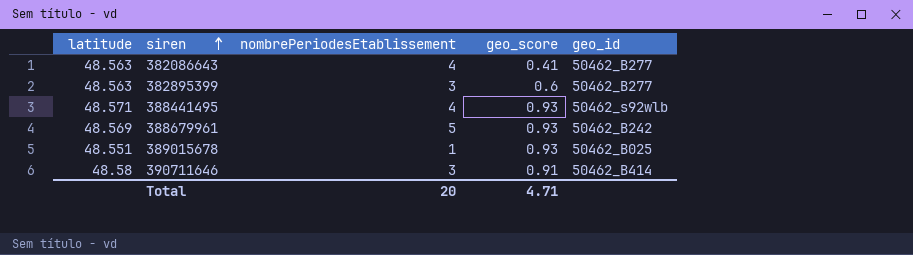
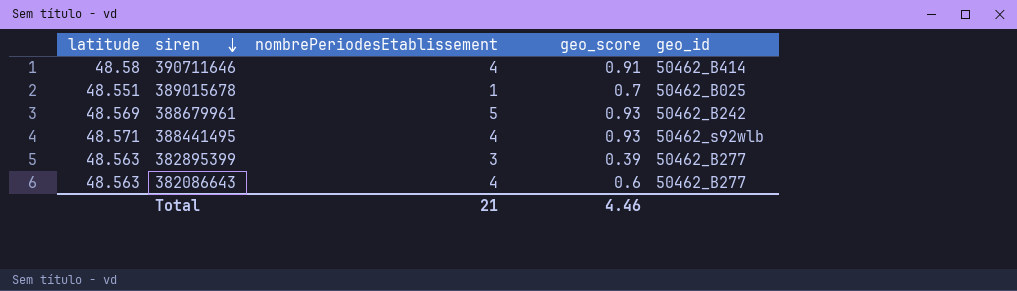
row order: siren ascending -> siren descending
390711646 | nombrePeriodesEtablissement: 3 -> 4
389015678 | geo_score: 0.93 -> 0.7
382895399 | geo_score: 0.6 -> 0.39
382086643 | geo_score: 0.41 -> 0.6
Total | nombrePeriodesEtablissement: 20 -> 21
Total | geo_score: 4.71 -> 4.46

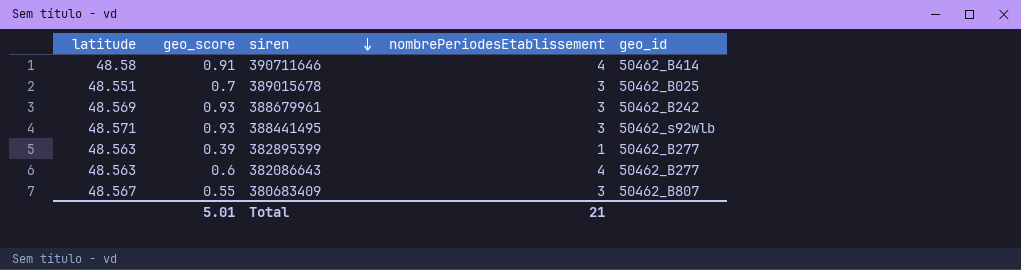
column geo_score | position: 4 -> 2
389015678 | nombrePeriodesEtablissement: 1 -> 3
388679961 | nombrePeriodesEtablissement: 5 -> 3
388441495 | nombrePeriodesEtablissement: 4 -> 3
382895399 | nombrePeriodesEtablissement: 3 -> 1
row 380683409: none -> 48.567 | 0.55 | 3 | 50462_B807
Total | geo_score: 4.46 -> 5.01

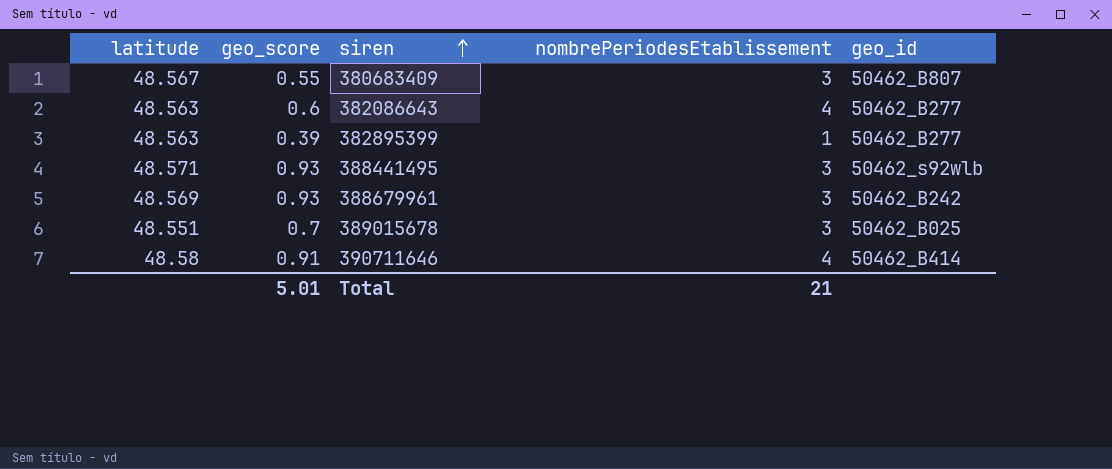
row order: siren descending -> siren ascending

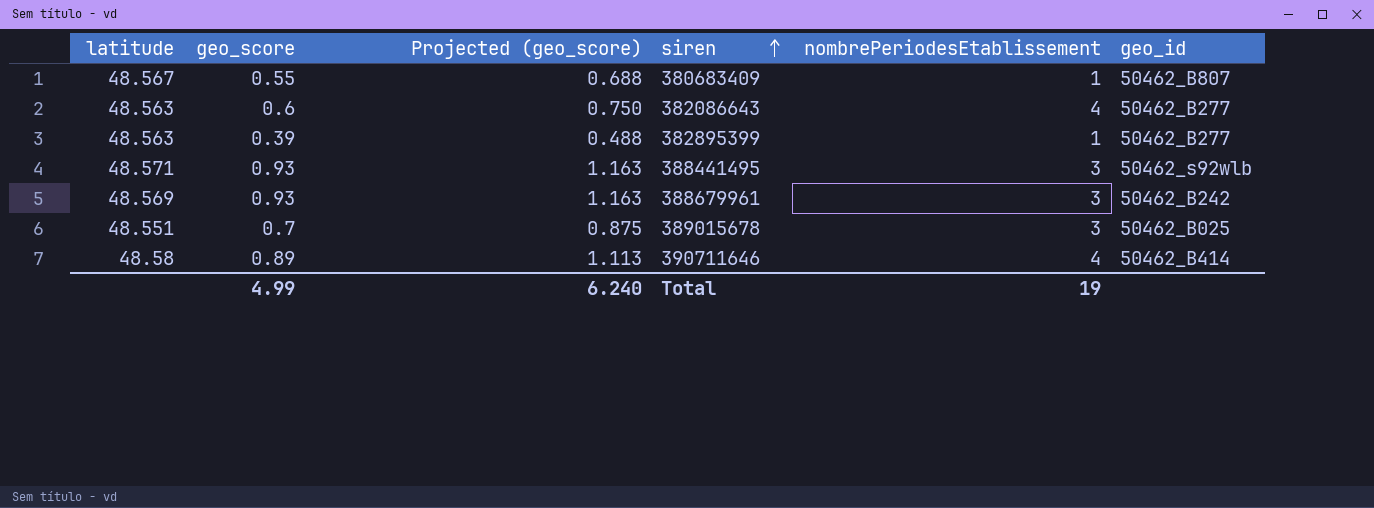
column Projected (geo_score) | formula: none -> [geo_score] * 1.25
380683409 | nombrePeriodesEtablissement: 3 -> 1
390711646 | geo_score: 0.91 -> 0.89
Total | geo_score: 5.01 -> 4.99
Total | nombrePeriodesEtablissement: 21 -> 19

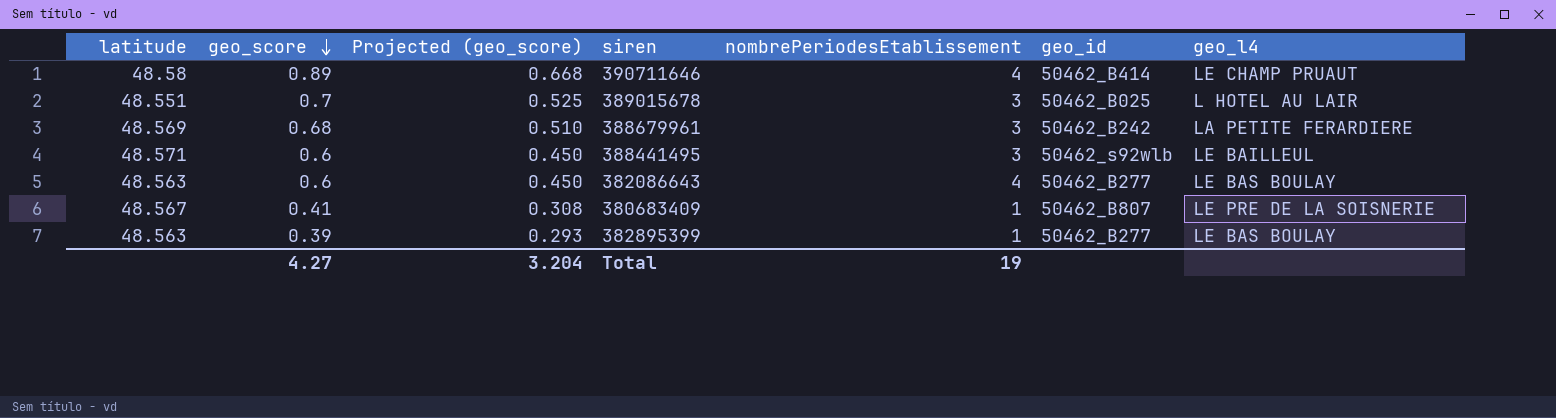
row order: siren ascending -> geo_score descending
column Projected (geo_score) | formula: [geo_score] * 1.25 -> [geo_score] * 0.75
column geo_l4 | position: none -> 7
388679961 | geo_score: 0.93 -> 0.68
388441495 | geo_score: 0.93 -> 0.6
380683409 | geo_score: 0.55 -> 0.41
Total | geo_score: 4.99 -> 4.27
Total | Projected (geo_score): 6.240 -> 3.204

